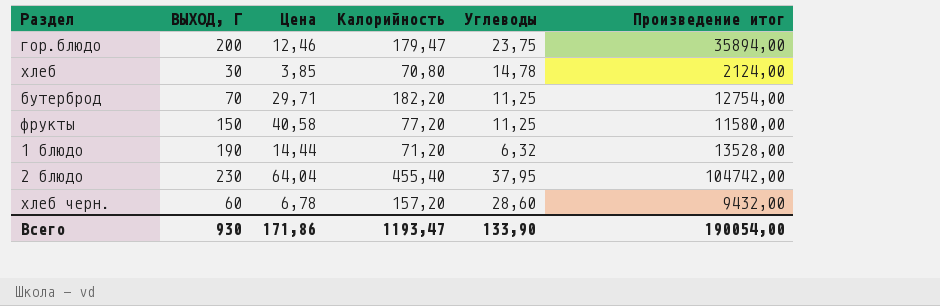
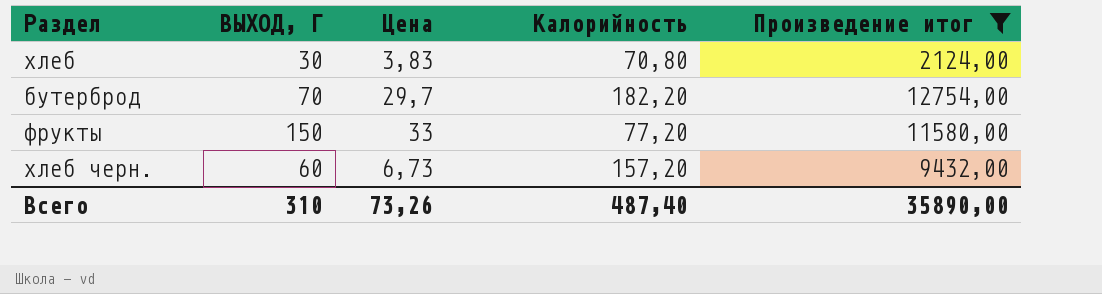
filter: none -> Произведение итог <= 12754,00
column Углеводы | position: 5 -> none
хлеб | Цена: 3,85 -> 3,83
бутерброд | Цена: 29,71 -> 29,7
фрукты | Цена: 40,58 -> 33
хлеб черн. | Цена: 6,78 -> 6,73
Всего | ВЫХОД, Г: 930 -> 310
Всего | Цена: 171,86 -> 73,26
Всего | Калорийность: 1193,47 -> 487,40
Всего | Произведение итог: 190054,00 -> 35890,00

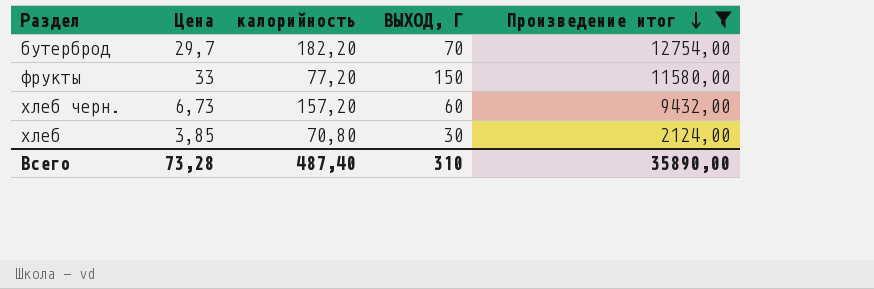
row order: none -> Произведение итог descending
column name: Калорийность -> калорийность
column ВЫХОД, Г | position: 2 -> 4
хлеб | Цена: 3,83 -> 3,85
Всего | Цена: 73,26 -> 73,28

